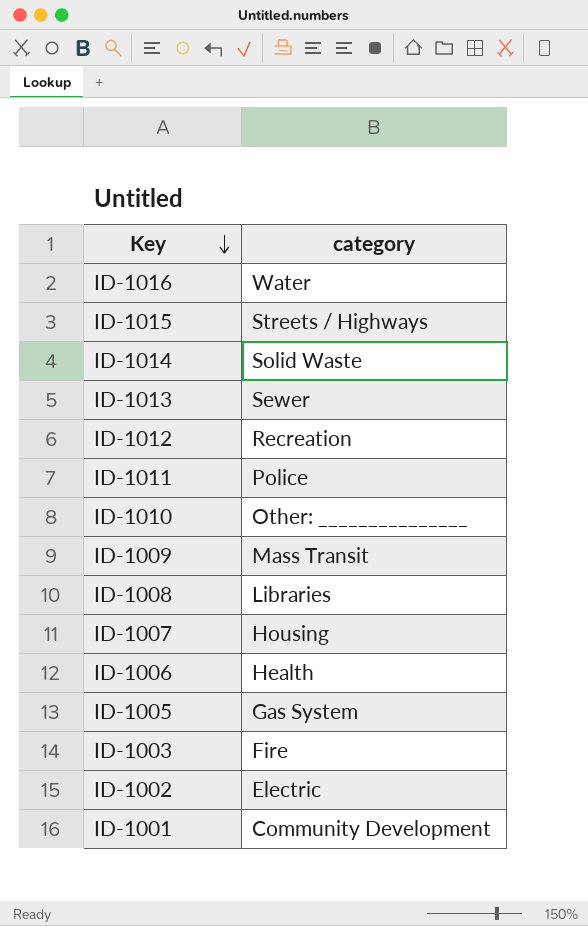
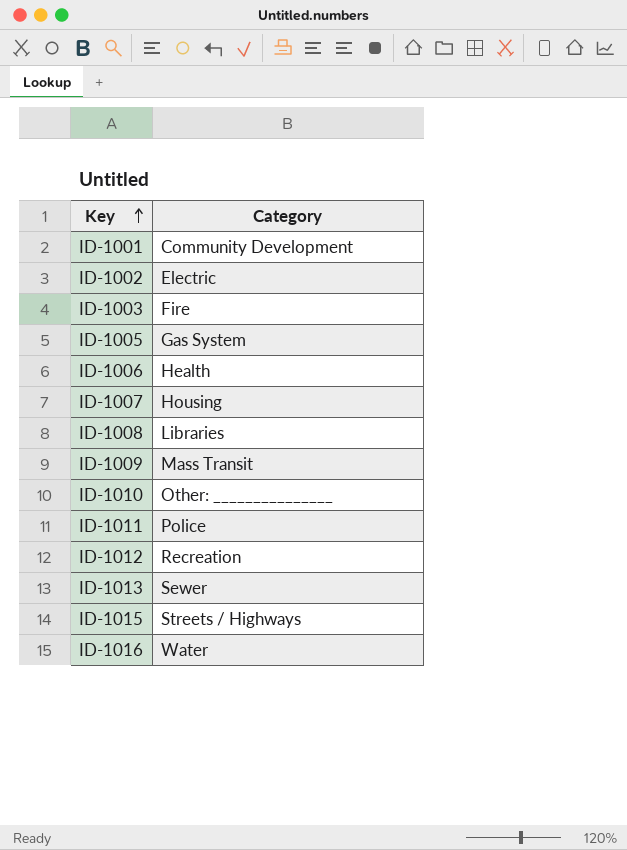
row order: Key descending -> Key ascending
column name: category -> Category
row ID-1014: Solid Waste -> none

